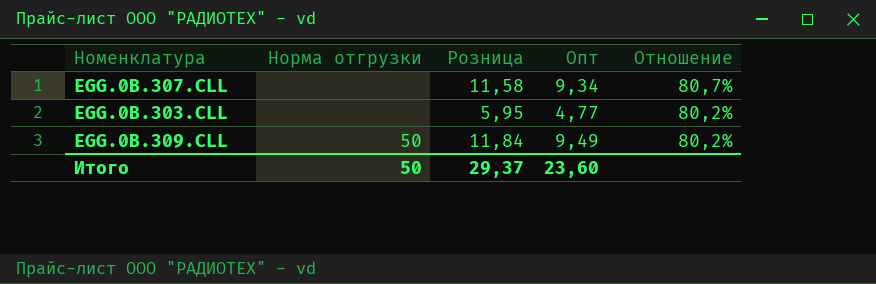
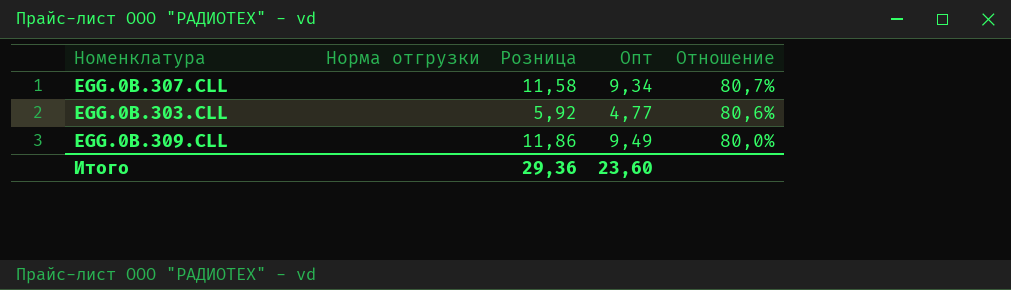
EGG.0B.303.CLL | Розница: 5,95 -> 5,92
EGG.0B.303.CLL | Отношение: 80,2% -> 80,6%
EGG.0B.309.CLL | Норма отгрузки: 50 -> none
EGG.0B.309.CLL | Розница: 11,84 -> 11,86
EGG.0B.309.CLL | Отношение: 80,2% -> 80,0%
Итого | Норма отгрузки: 50 -> none
Итого | Розница: 29,37 -> 29,36

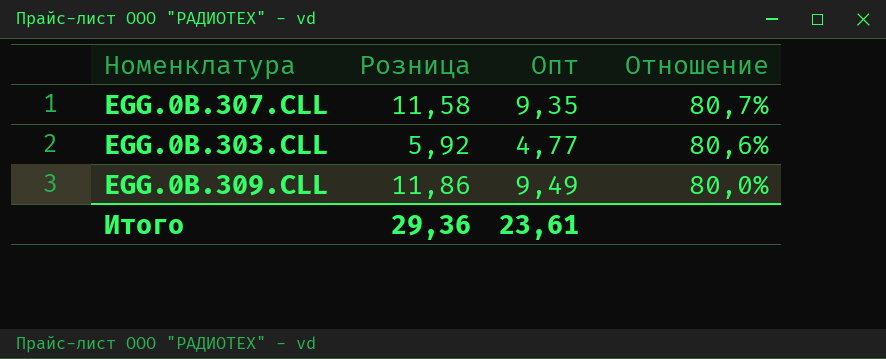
column Норма отгрузки | position: 2 -> none
EGG.0B.307.CLL | Опт: 9,34 -> 9,35
Итого | Опт: 23,60 -> 23,61

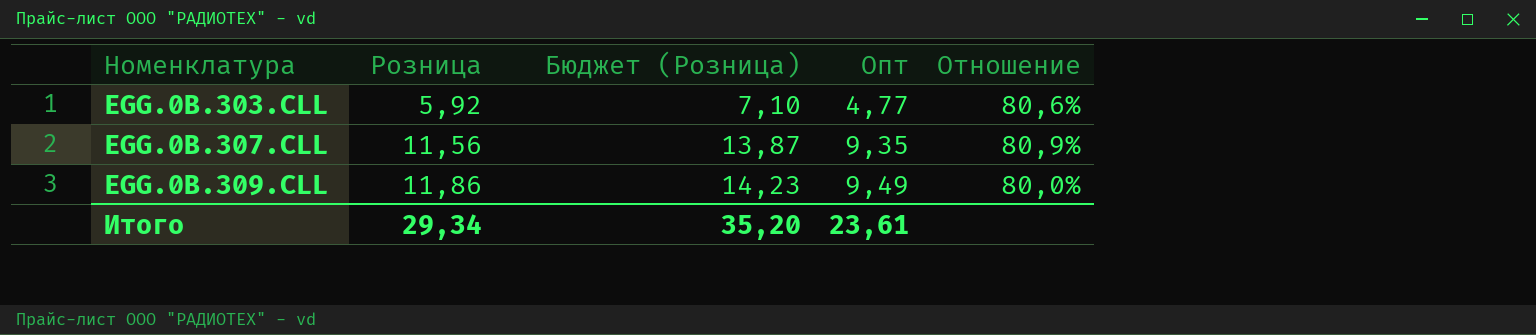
row order: Отношение descending -> Номенклатура ascending
column Бюджет (Розница) | formula: none -> [Розница] * 1,2
EGG.0B.307.CLL | Розница: 11,58 -> 11,56
EGG.0B.307.CLL | Отношение: 80,7% -> 80,9%
Итого | Розница: 29,36 -> 29,34

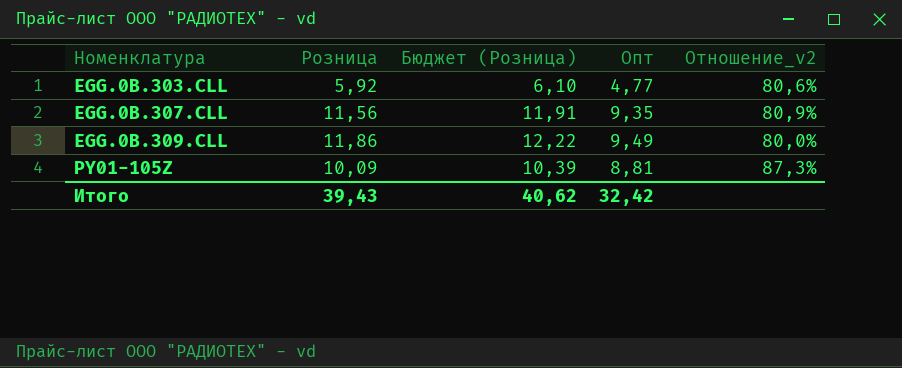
column Бюджет (Розница) | formula: [Розница] * 1,2 -> [Розница] * 1,03
column name: Отношение -> Отношение_v2
row PY01-105Z: none -> 10,09 | 10,39 | 8,81 | 87,3%
Итого | Розница: 29,34 -> 39,43
Итого | Бюджет (Розница): 35,20 -> 40,62
Итого | Опт: 23,61 -> 32,42

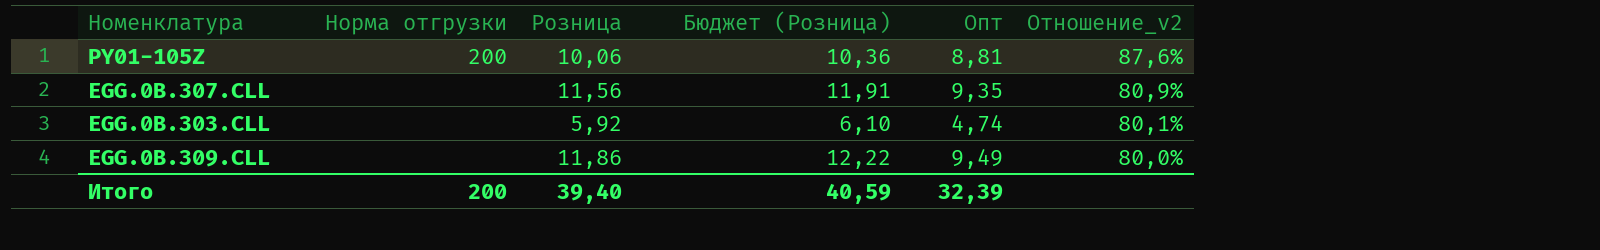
row order: Номенклатура ascending -> Отношение_v2 descending
column Норма отгрузки | position: none -> 2
PY01-105Z | Розница: 10,09 -> 10,06
PY01-105Z | Бюджет (Розница): 10,39 -> 10,36
PY01-105Z | Отношение_v2: 87,3% -> 87,6%
EGG.0B.303.CLL | Опт: 4,77 -> 4,74
EGG.0B.303.CLL | Отношение_v2: 80,6% -> 80,1%
Итого | Розница: 39,43 -> 39,40
Итого | Бюджет (Розница): 40,62 -> 40,59
Итого | Опт: 32,42 -> 32,39

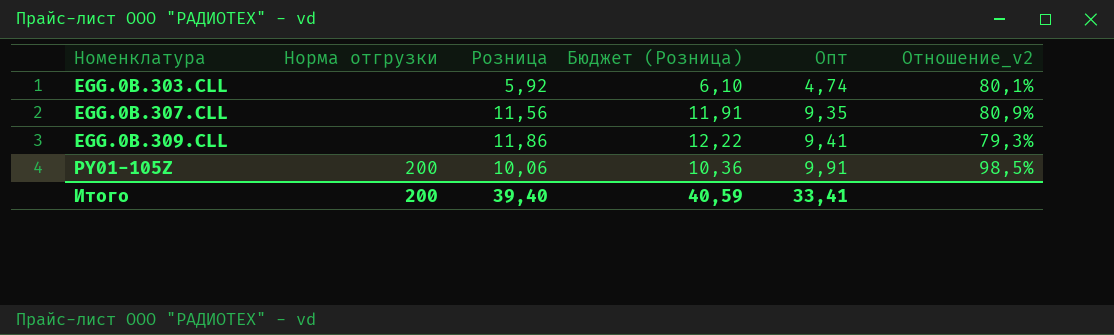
row order: Отношение_v2 descending -> Номенклатура ascending
EGG.0B.309.CLL | Опт: 9,49 -> 9,41
EGG.0B.309.CLL | Отношение_v2: 80,0% -> 79,3%
PY01-105Z | Опт: 8,81 -> 9,91
PY01-105Z | Отношение_v2: 87,6% -> 98,5%
Итого | Опт: 32,39 -> 33,41

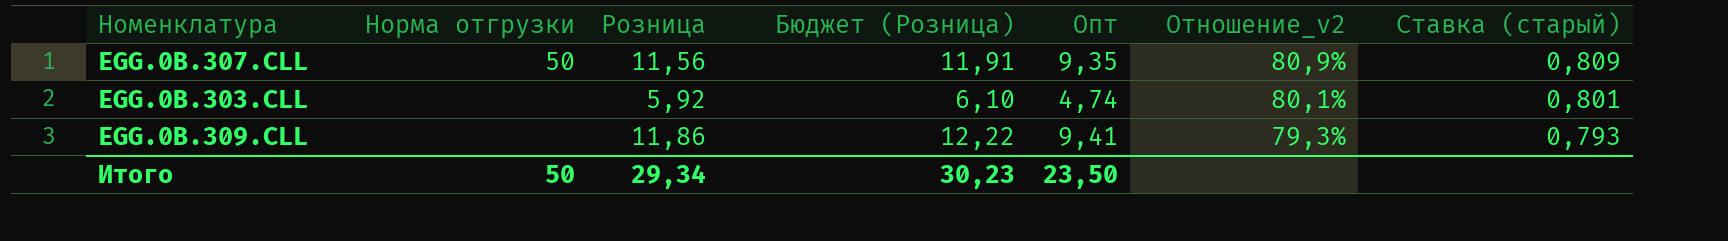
row order: Номенклатура ascending -> Отношение_v2 descending
column Ставка (старый) | formula: none -> [Опт] / [Розница]
row PY01-105Z: 200 | 10,06 | 10,36 | 9,91 | 98,5% -> none
EGG.0B.307.CLL | Норма отгрузки: none -> 50
Итого | Норма отгрузки: 200 -> 50
Итого | Розница: 39,40 -> 29,34
Итого | Бюджет (Розница): 40,59 -> 30,23
Итого | Опт: 33,41 -> 23,50

